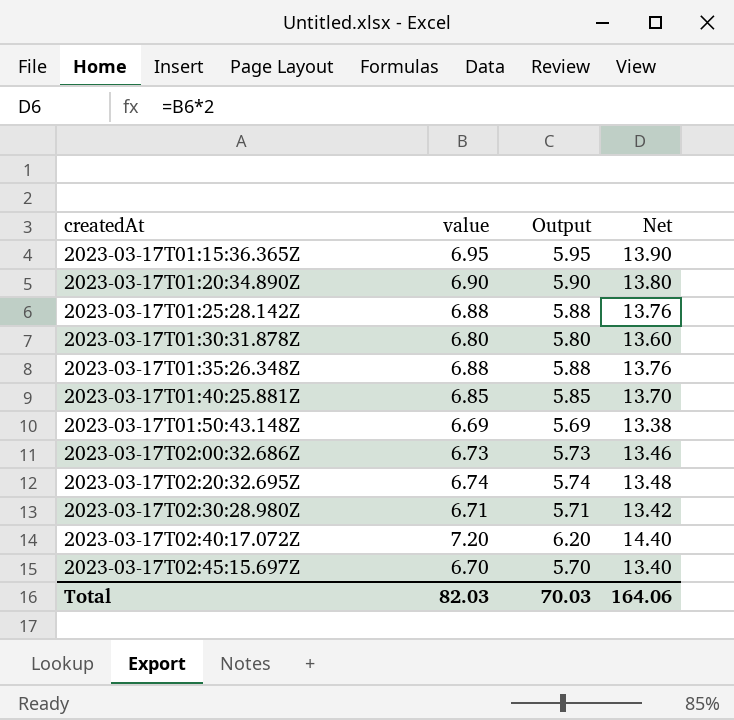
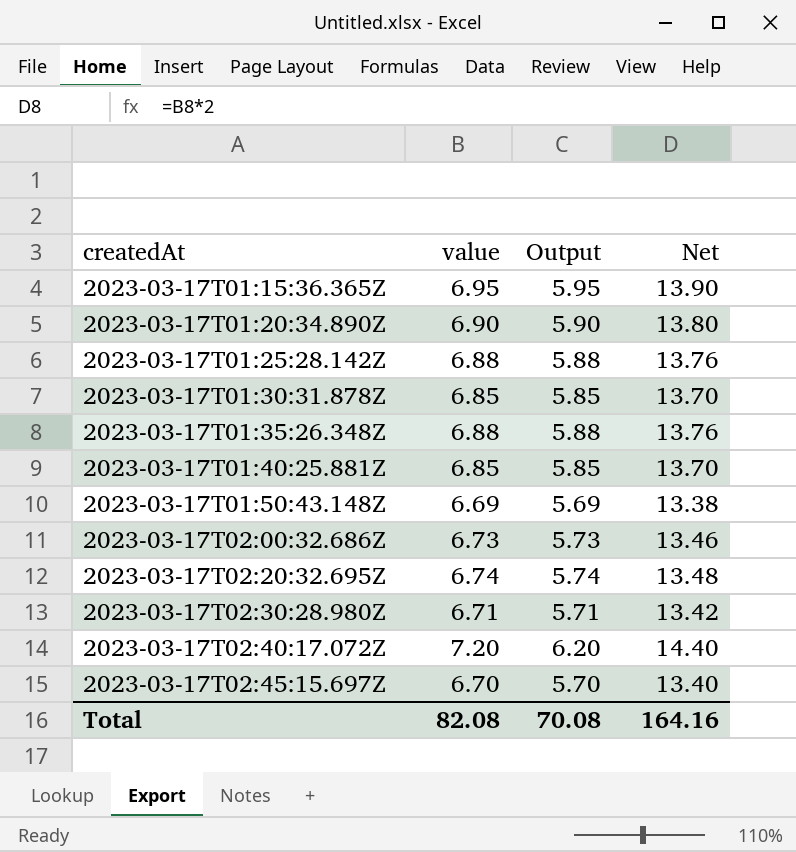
2023-03-17T01:30:31.878Z | value: 6.80 -> 6.85
2023-03-17T01:30:31.878Z | Output: 5.80 -> 5.85
2023-03-17T01:30:31.878Z | Net: 13.60 -> 13.70
Total | value: 82.03 -> 82.08
Total | Output: 70.03 -> 70.08
Total | Net: 164.06 -> 164.16

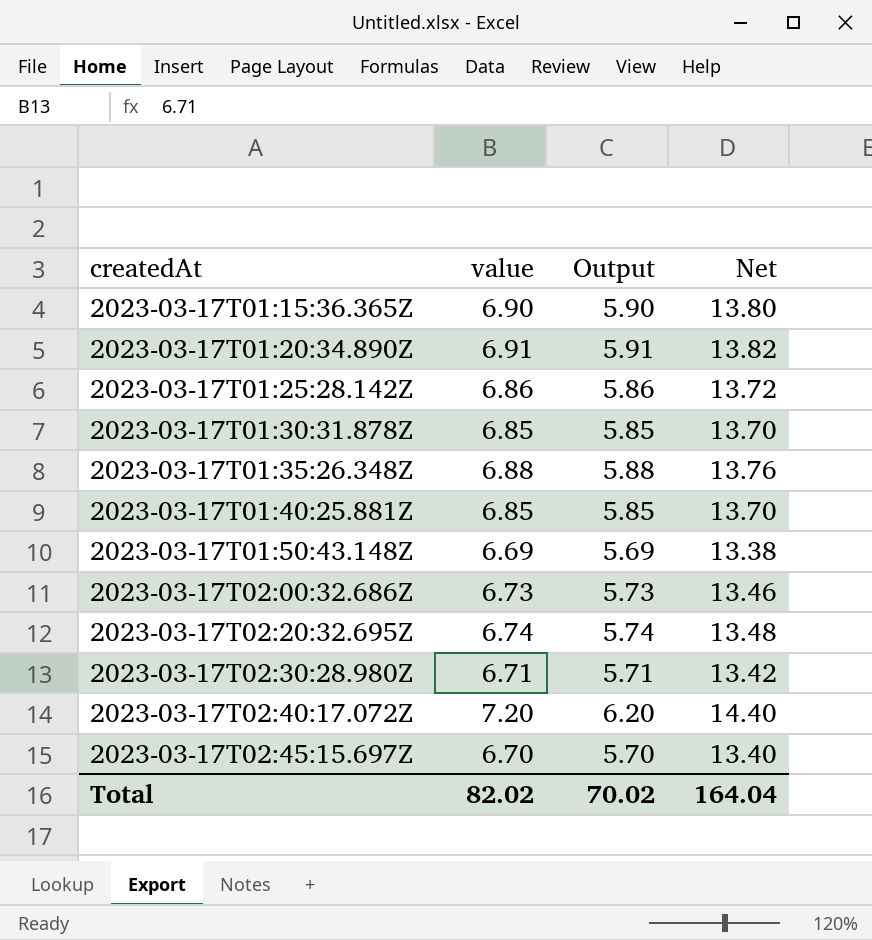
2023-03-17T01:15:36.365Z | value: 6.95 -> 6.90
2023-03-17T01:15:36.365Z | Output: 5.95 -> 5.90
2023-03-17T01:15:36.365Z | Net: 13.90 -> 13.80
2023-03-17T01:20:34.890Z | value: 6.90 -> 6.91
2023-03-17T01:20:34.890Z | Output: 5.90 -> 5.91
2023-03-17T01:20:34.890Z | Net: 13.80 -> 13.82
2023-03-17T01:25:28.142Z | value: 6.88 -> 6.86
2023-03-17T01:25:28.142Z | Output: 5.88 -> 5.86
2023-03-17T01:25:28.142Z | Net: 13.76 -> 13.72
Total | value: 82.08 -> 82.02
Total | Output: 70.08 -> 70.02
Total | Net: 164.16 -> 164.04

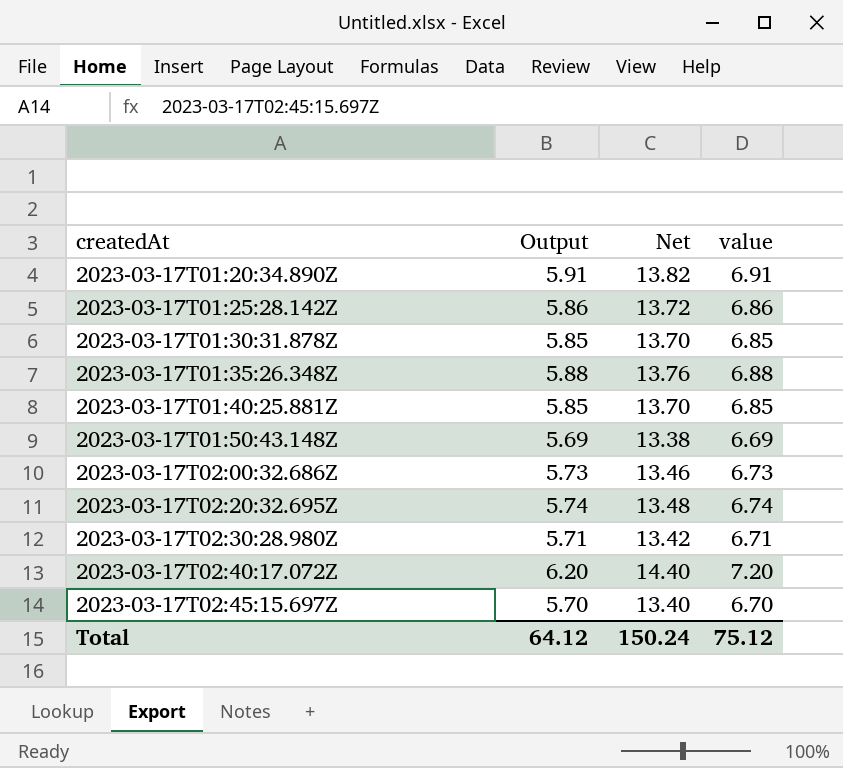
column value | position: 2 -> 4
row 2023-03-17T01:15:36.365Z: 6.90 | 5.90 | 13.80 -> none
Total | Output: 70.02 -> 64.12
Total | Net: 164.04 -> 150.24
Total | value: 82.02 -> 75.12

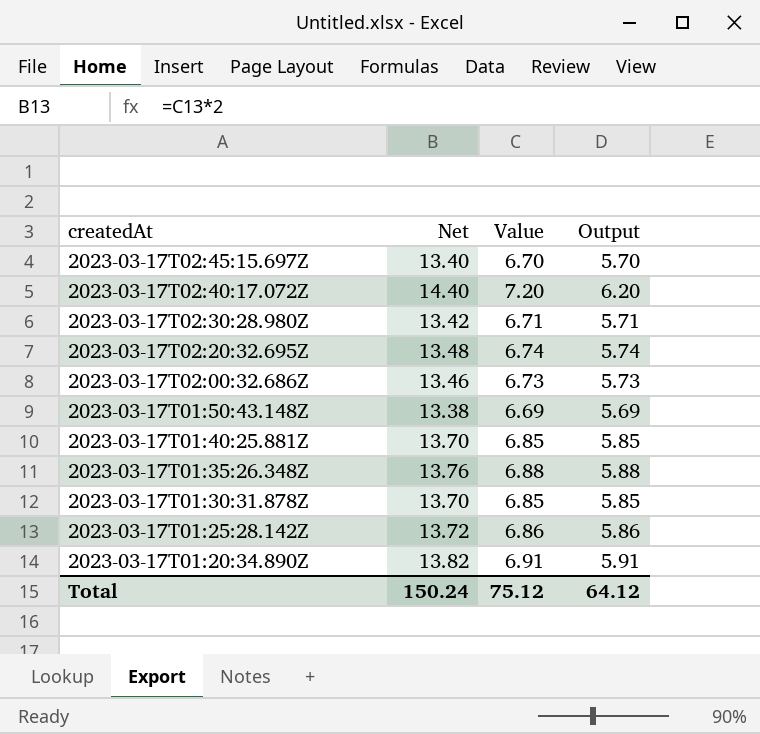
row order: createdAt ascending -> createdAt descending
column name: value -> Value
column Output | position: 2 -> 4

